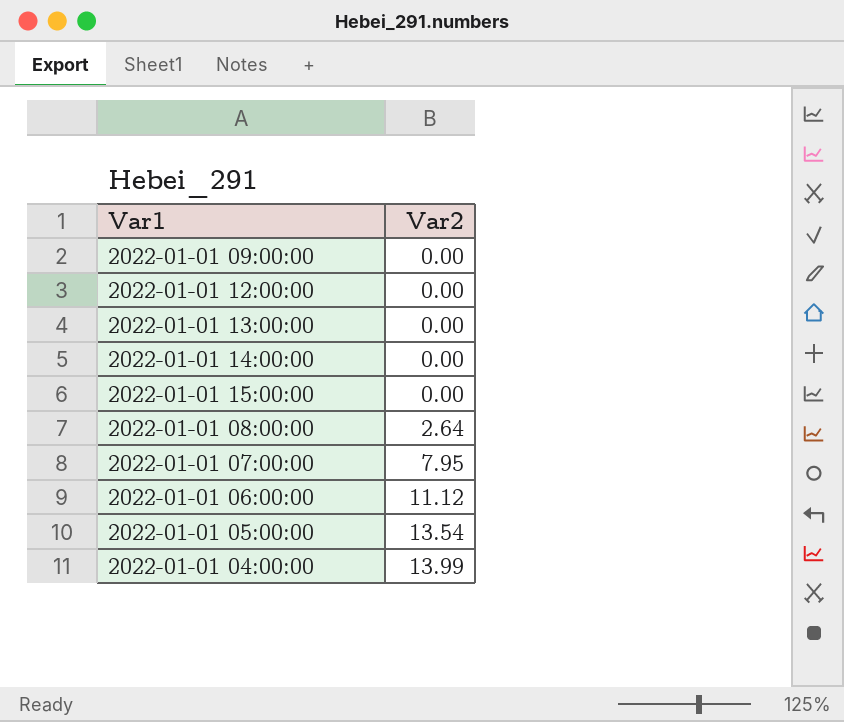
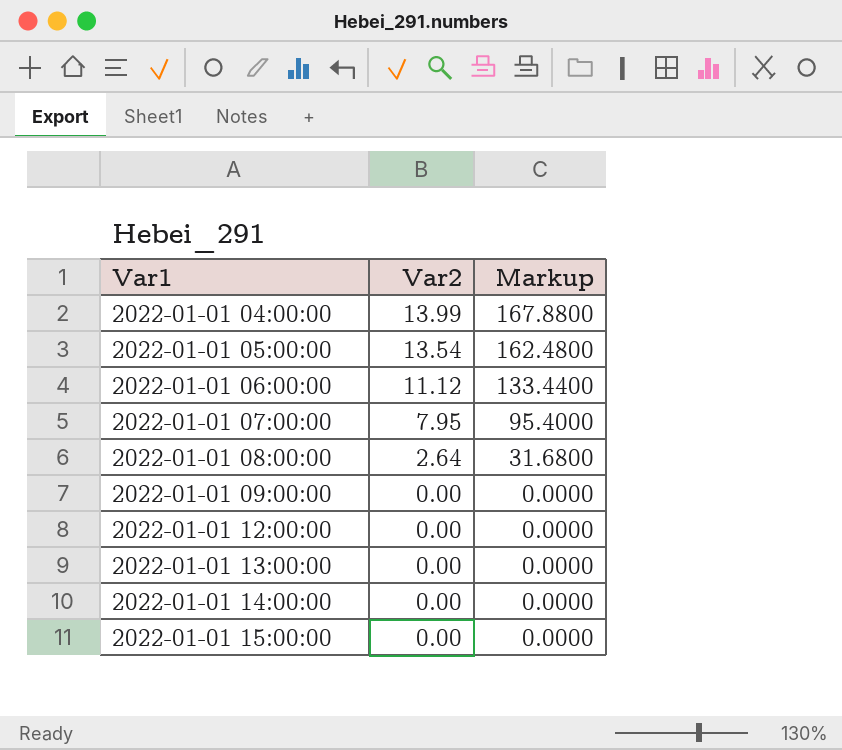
row order: Var2 ascending -> Var1 ascending
column Markup | formula: none -> [Var2] * 12

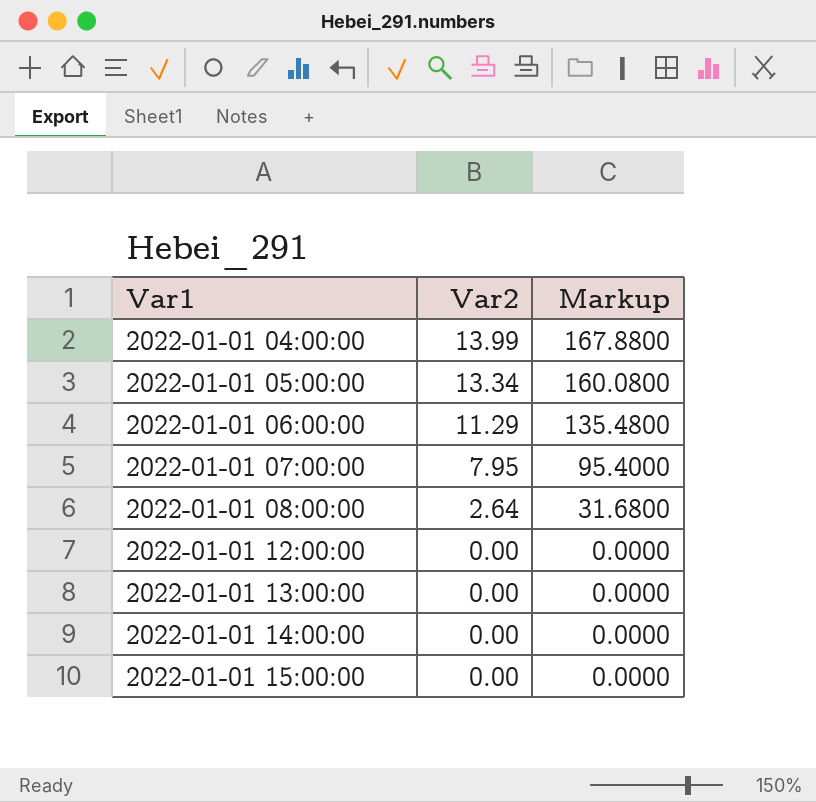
row 2022-01-01 09:00:00: 0.00 | 0.0000 -> none
2022-01-01 05:00:00 | Var2: 13.54 -> 13.34
2022-01-01 05:00:00 | Markup: 162.4800 -> 160.0800
2022-01-01 06:00:00 | Var2: 11.12 -> 11.29
2022-01-01 06:00:00 | Markup: 133.4400 -> 135.4800

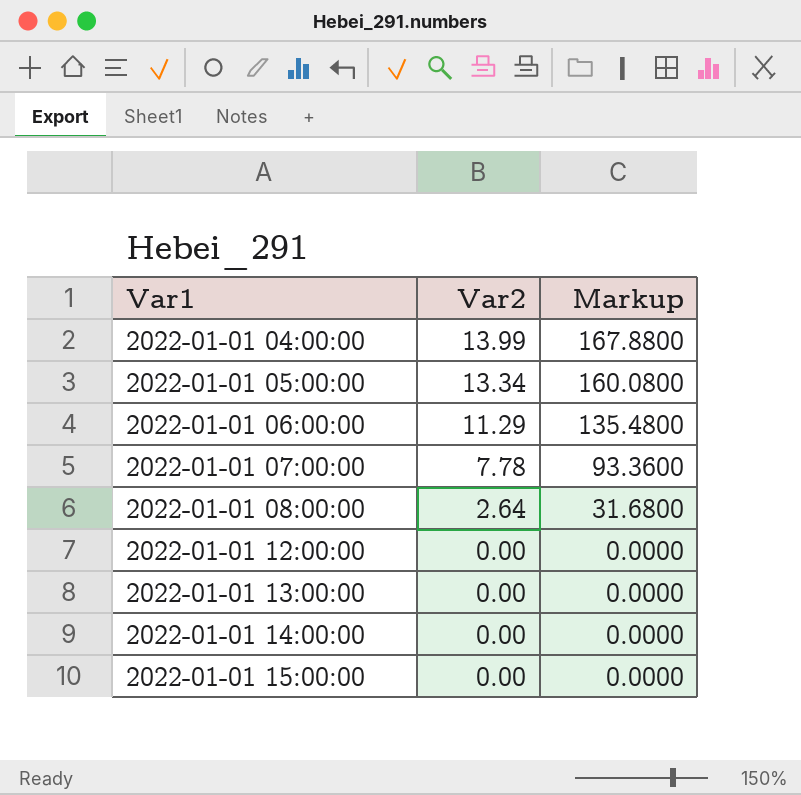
2022-01-01 07:00:00 | Var2: 7.95 -> 7.78
2022-01-01 07:00:00 | Markup: 95.4000 -> 93.3600

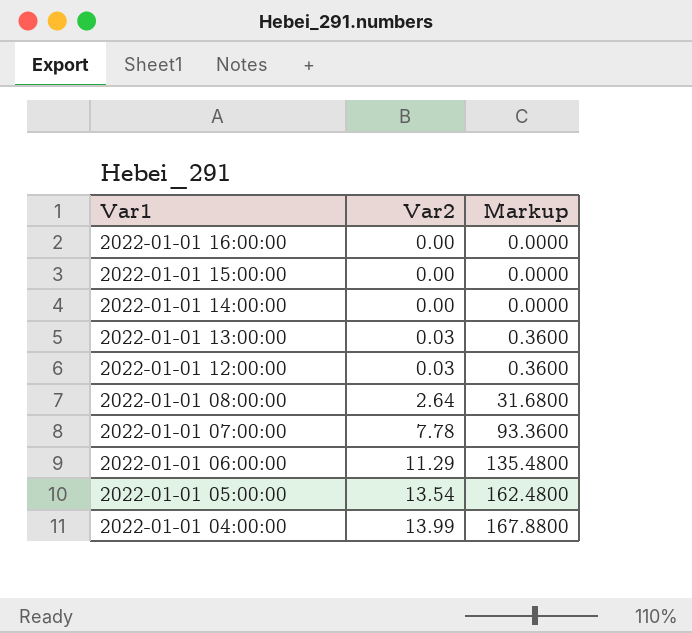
row order: Var1 ascending -> Var1 descending
row 2022-01-01 16:00:00: none -> 0.00 | 0.0000
2022-01-01 13:00:00 | Var2: 0.00 -> 0.03
2022-01-01 13:00:00 | Markup: 0.0000 -> 0.3600
2022-01-01 12:00:00 | Var2: 0.00 -> 0.03
2022-01-01 12:00:00 | Markup: 0.0000 -> 0.3600
2022-01-01 05:00:00 | Var2: 13.34 -> 13.54
2022-01-01 05:00:00 | Markup: 160.0800 -> 162.4800

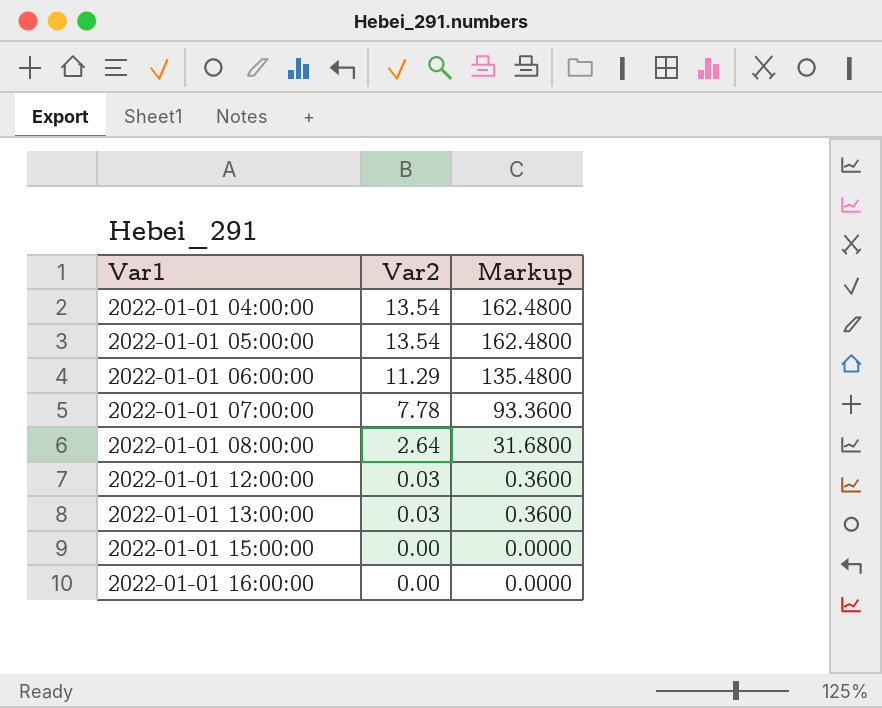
row order: Var1 descending -> Var1 ascending
row 2022-01-01 14:00:00: 0.00 | 0.0000 -> none
2022-01-01 04:00:00 | Var2: 13.99 -> 13.54
2022-01-01 04:00:00 | Markup: 167.8800 -> 162.4800

